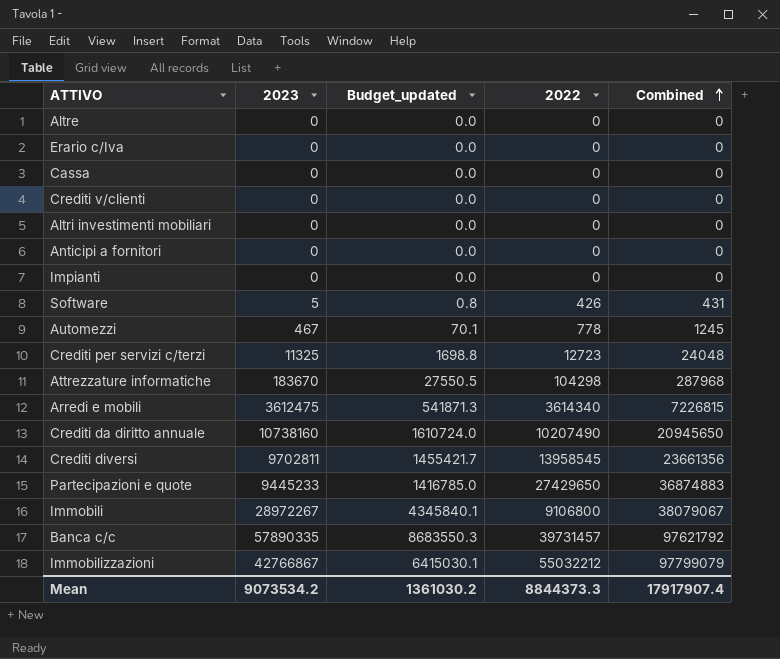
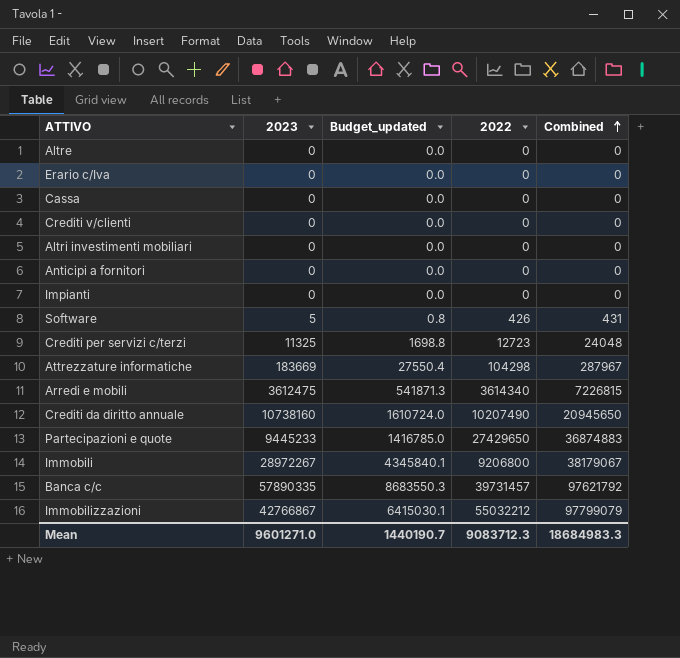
row Automezzi: 467 | 70.1 | 778 | 1245 -> none
row Crediti diversi: 9702811 | 1455421.7 | 13958545 | 23661356 -> none
Attrezzature informatiche | 2023: 183670 -> 183669
Attrezzature informatiche | Budget_updated: 27550.5 -> 27550.4
Attrezzature informatiche | Combined: 287968 -> 287967
Immobili | 2022: 9106800 -> 9206800
Immobili | Combined: 38079067 -> 38179067
Mean | 2023: 9073534.2 -> 9601271.0
Mean | Budget_updated: 1361030.2 -> 1440190.7
Mean | 2022: 8844373.3 -> 9083712.3
Mean | Combined: 17917907.4 -> 18684983.3

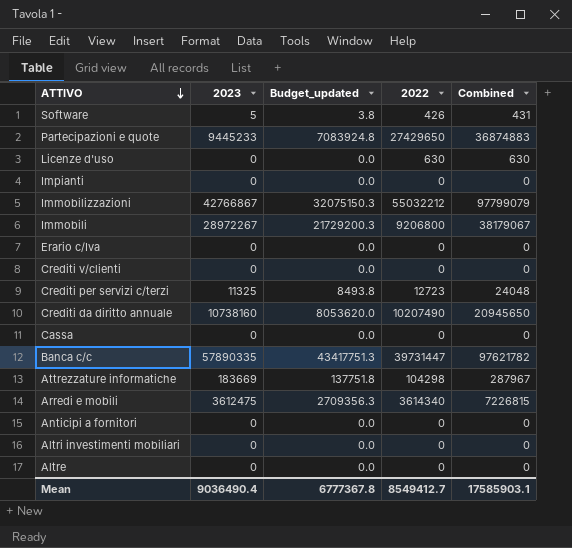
row order: Combined ascending -> ATTIVO descending
column Budget_updated | formula: [2023] * 0.15 -> [2023] * 0.75
row Licenze d'uso: none -> 0 | 0.0 | 630 | 630
Banca c/c | 2022: 39731457 -> 39731447
Banca c/c | Combined: 97621792 -> 97621782
Mean | 2023: 9601271.0 -> 9036490.4
Mean | Budget_updated: 1440190.7 -> 6777367.8
Mean | 2022: 9083712.3 -> 8549412.7
Mean | Combined: 18684983.3 -> 17585903.1

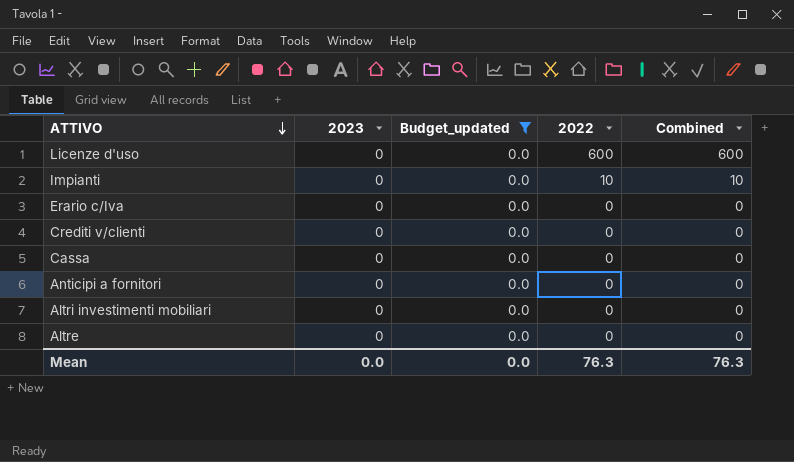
filter: none -> Budget_updated = 0.0
Licenze d'uso | 2022: 630 -> 600
Licenze d'uso | Combined: 630 -> 600
Impianti | 2022: 0 -> 10
Impianti | Combined: 0 -> 10
Mean | 2023: 9036490.4 -> 0.0
Mean | Budget_updated: 6777367.8 -> 0.0
Mean | 2022: 8549412.7 -> 76.3
Mean | Combined: 17585903.1 -> 76.3

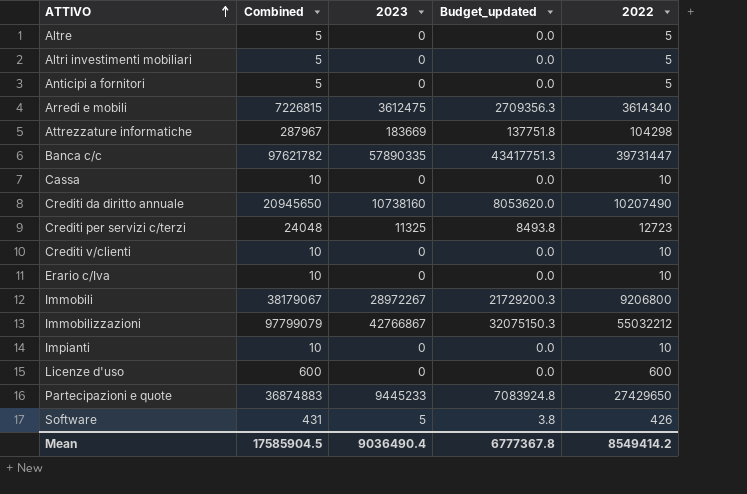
filter: Budget_updated = 0.0 -> none
row order: ATTIVO descending -> ATTIVO ascending
column Combined | position: 5 -> 2
Altre | Combined: 0 -> 5
Altre | 2022: 0 -> 5
Altri investimenti mobiliari | Combined: 0 -> 5
Altri investimenti mobiliari | 2022: 0 -> 5
Anticipi a fornitori | Combined: 0 -> 5
Anticipi a fornitori | 2022: 0 -> 5
Cassa | Combined: 0 -> 10
Cassa | 2022: 0 -> 10
Crediti v/clienti | Combined: 0 -> 10
Crediti v/clienti | 2022: 0 -> 10
Erario c/Iva | Combined: 0 -> 10
Erario c/Iva | 2022: 0 -> 10
Mean | Combined: 76.3 -> 17585904.5
Mean | 2023: 0.0 -> 9036490.4
Mean | Budget_updated: 0.0 -> 6777367.8
Mean | 2022: 76.3 -> 8549414.2

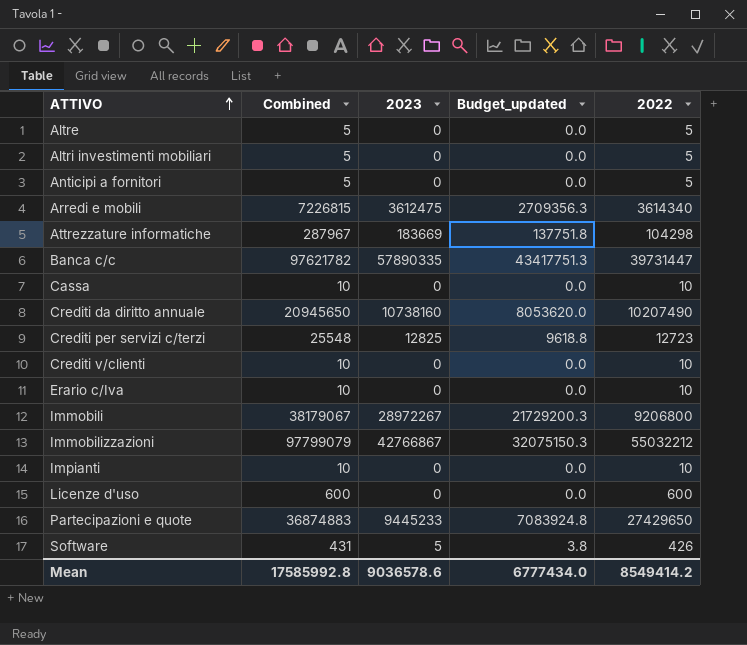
Crediti per servizi c/terzi | Combined: 24048 -> 25548
Crediti per servizi c/terzi | 2023: 11325 -> 12825
Crediti per servizi c/terzi | Budget_updated: 8493.8 -> 9618.8
Mean | Combined: 17585904.5 -> 17585992.8
Mean | 2023: 9036490.4 -> 9036578.6
Mean | Budget_updated: 6777367.8 -> 6777434.0

